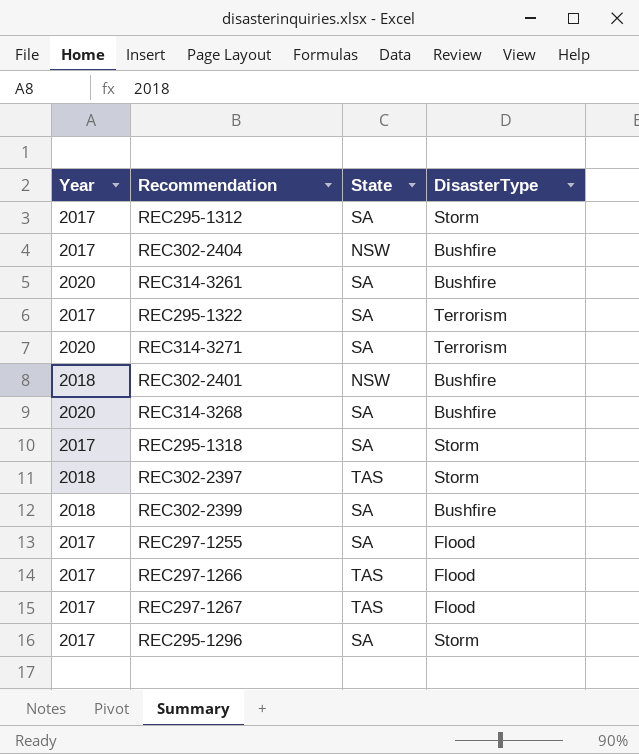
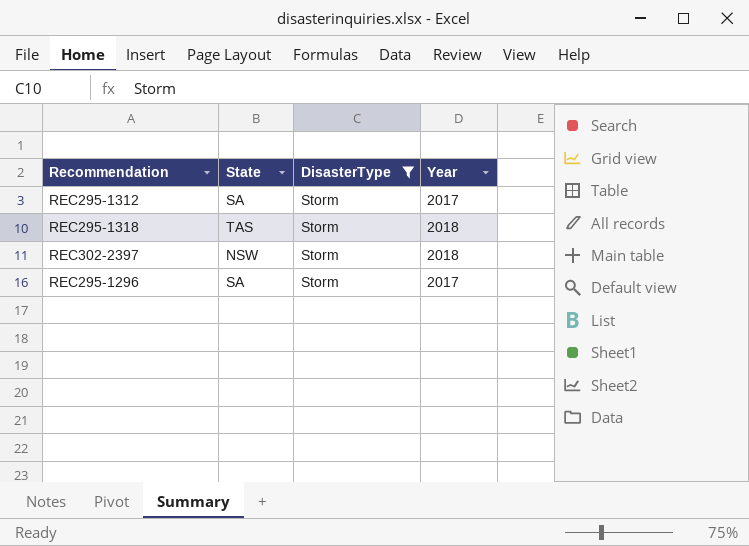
filter: none -> DisasterType = Storm
column Year | position: 1 -> 4
REC295-1318 | State: SA -> TAS
REC295-1318 | Year: 2017 -> 2018
REC302-2397 | State: TAS -> NSW

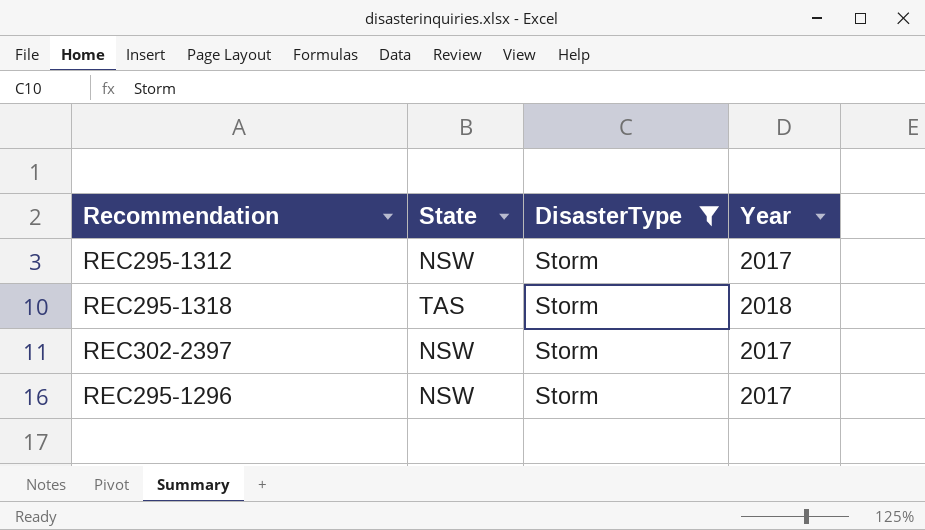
REC295-1312 | State: SA -> NSW
REC302-2397 | Year: 2018 -> 2017
REC295-1296 | State: SA -> NSW

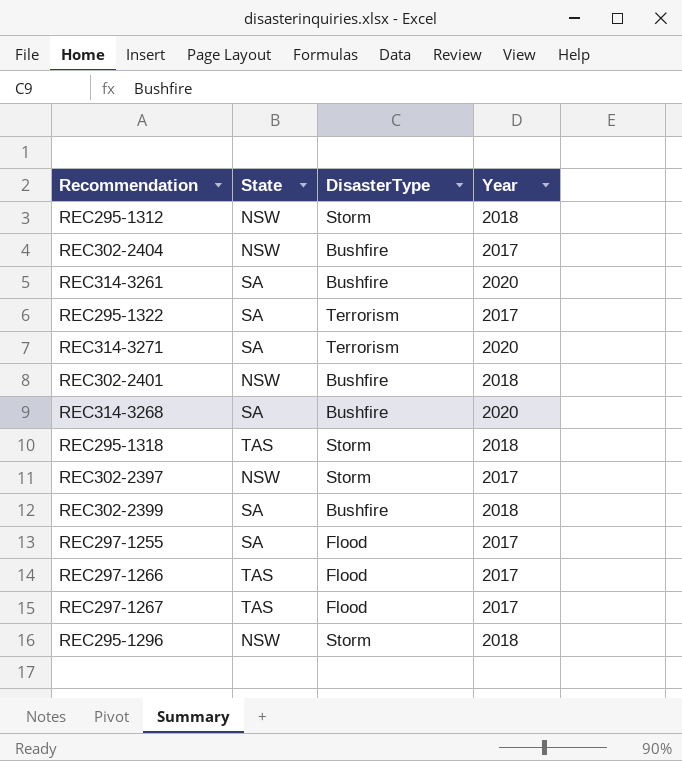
filter: DisasterType = Storm -> none
REC295-1312 | Year: 2017 -> 2018
REC295-1296 | Year: 2017 -> 2018

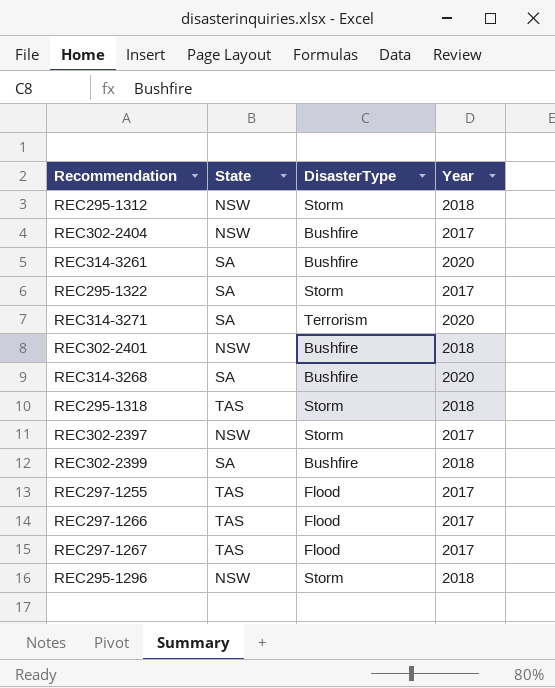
REC295-1322 | DisasterType: Terrorism -> Storm
REC297-1255 | State: SA -> TAS

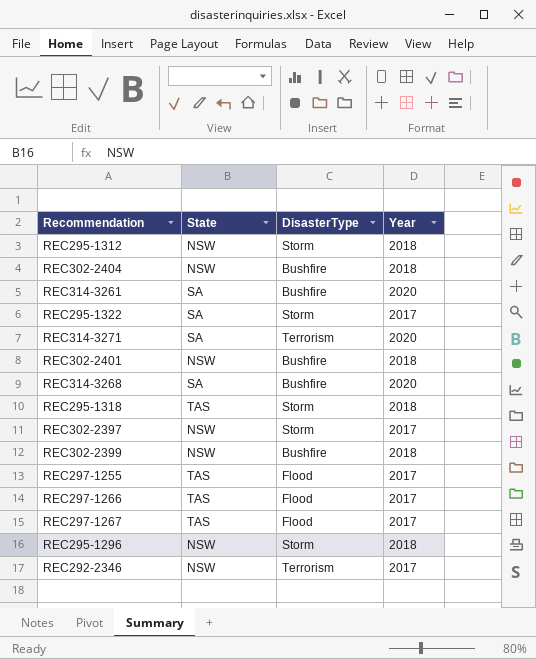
REC302-2404 | Year: 2017 -> 2018
REC302-2399 | State: SA -> NSW
row REC292-2346: none -> NSW | Terrorism | 2017

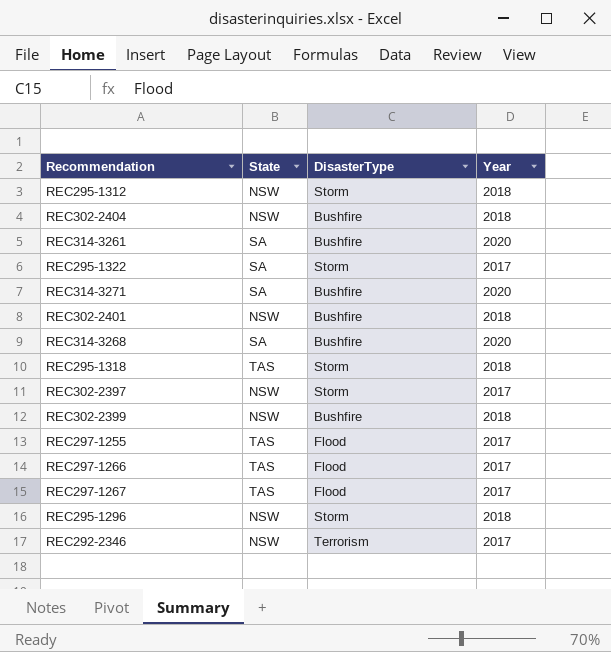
REC314-3271 | DisasterType: Terrorism -> Bushfire

